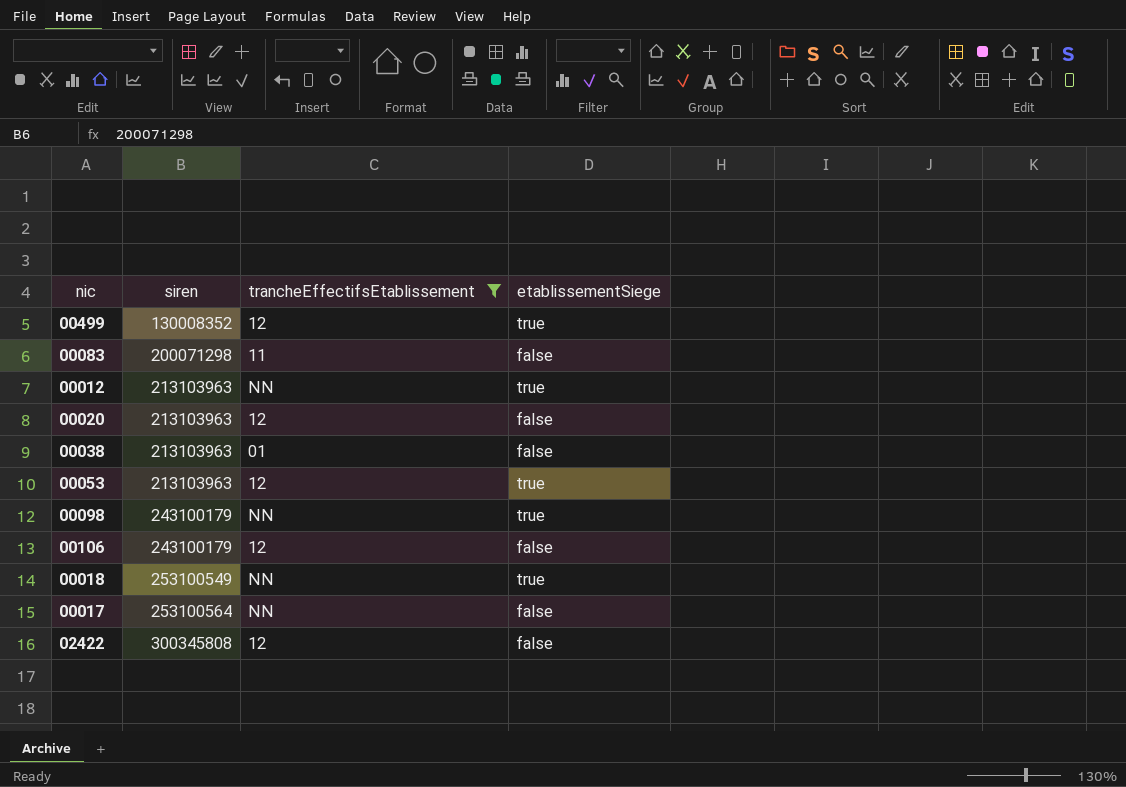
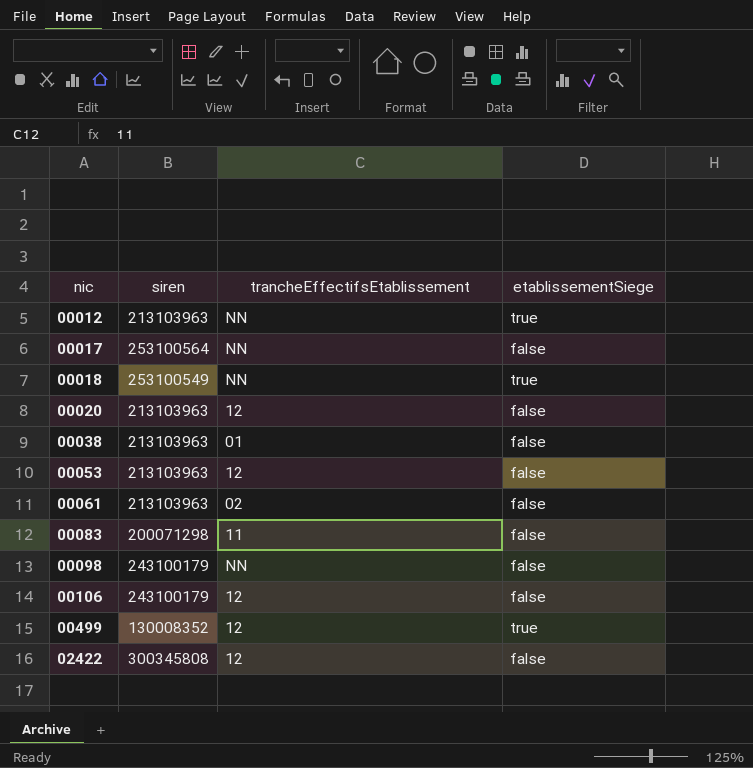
filter: trancheEffectifsEtablissement != 02 -> none
row order: siren ascending -> nic ascending
00053 | etablissementSiege: true -> false
00098 | etablissementSiege: true -> false

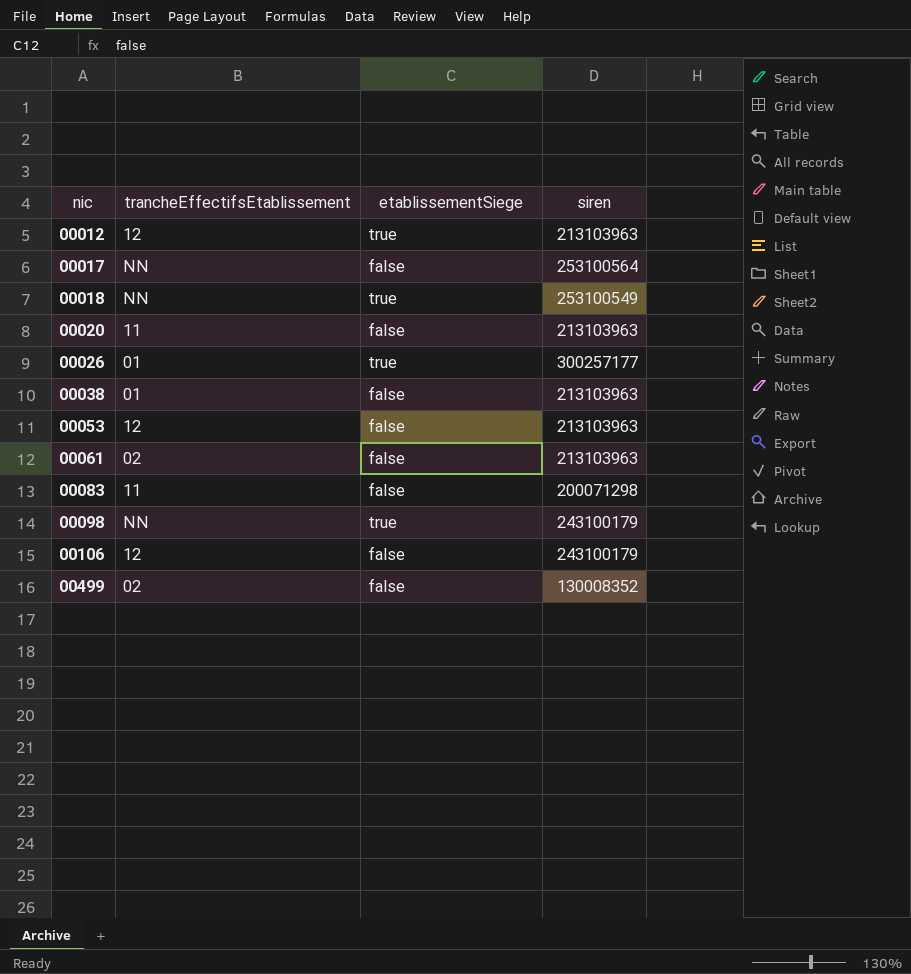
column siren | position: 2 -> 4
row 02422: 300345808 | 12 | false -> none
00012 | trancheEffectifsEtablissement: NN -> 12
00020 | trancheEffectifsEtablissement: 12 -> 11
row 00026: none -> 01 | true | 300257177
00098 | etablissementSiege: false -> true
00499 | trancheEffectifsEtablissement: 12 -> 02
00499 | etablissementSiege: true -> false

